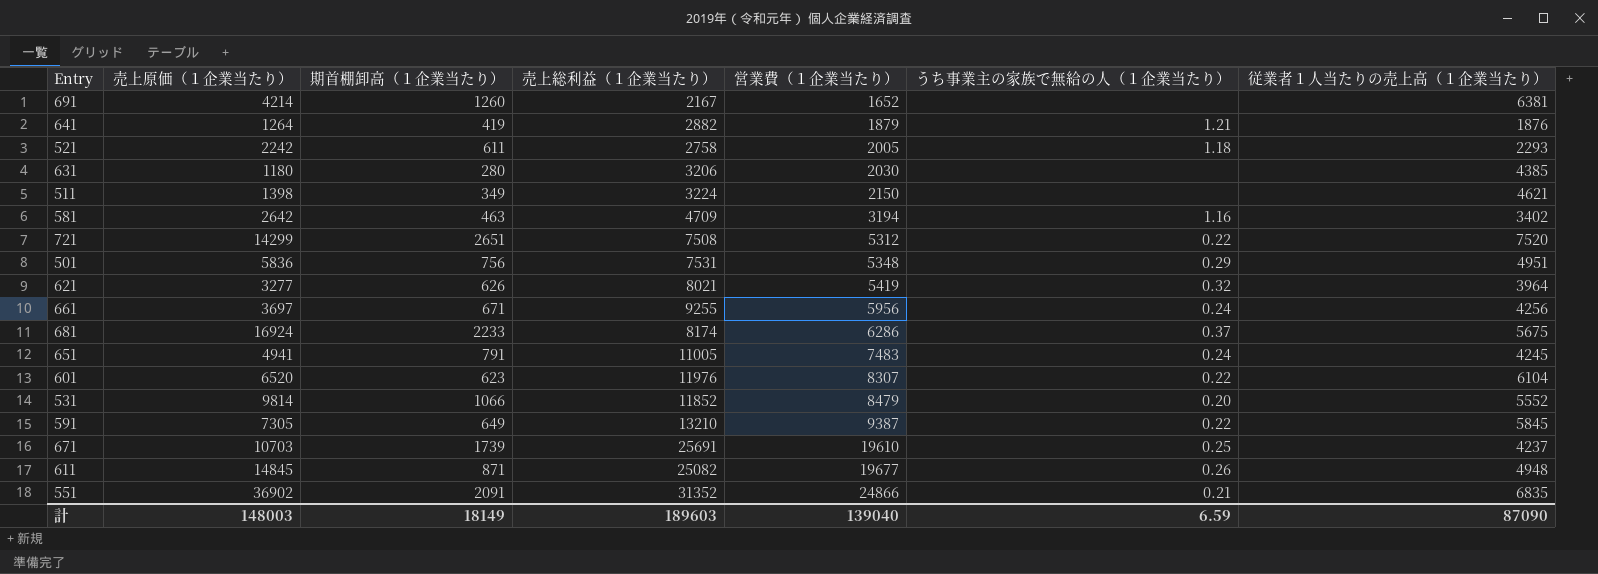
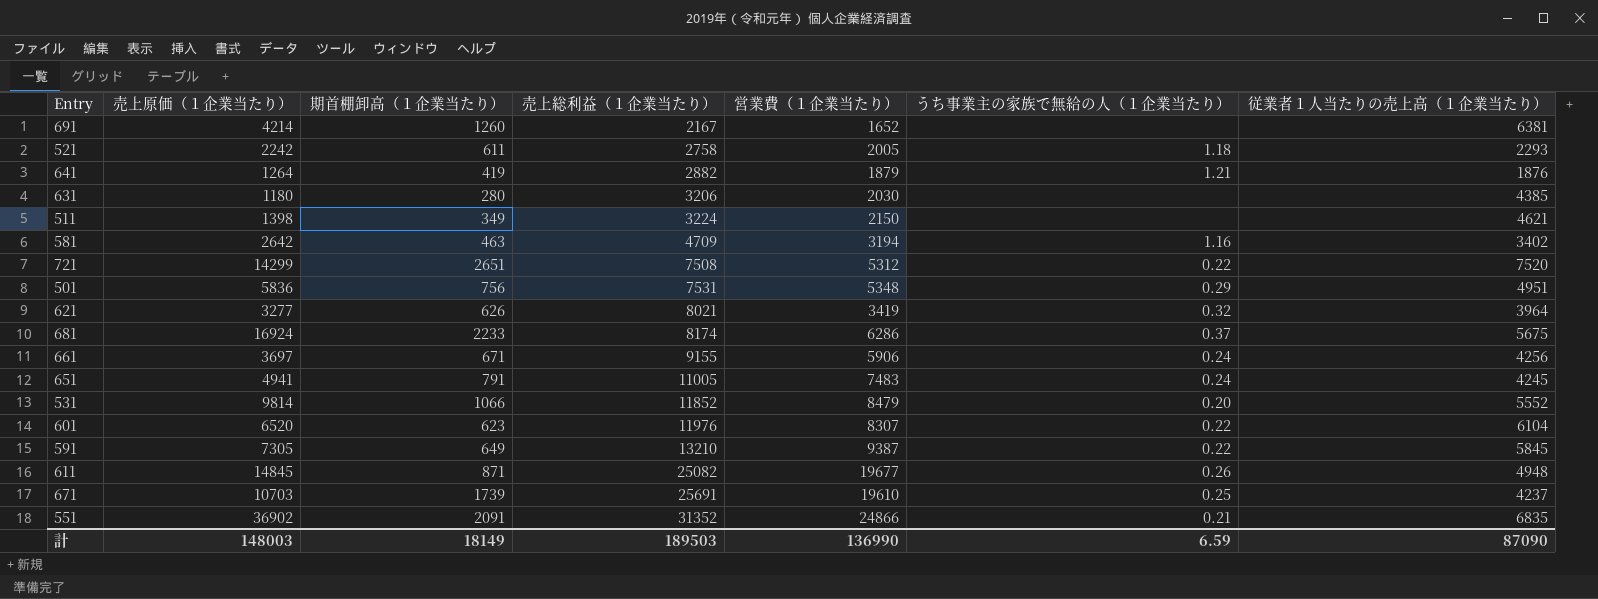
row order: 営業費（１企業当たり） ascending -> 売上総利益（１企業当たり） ascending
621 | 営業費（１企業当たり）: 5419 -> 3419
661 | 売上総利益（１企業当たり）: 9255 -> 9155
661 | 営業費（１企業当たり）: 5956 -> 5906
計 | 売上総利益（１企業当たり）: 189603 -> 189503
計 | 営業費（１企業当たり）: 139040 -> 136990

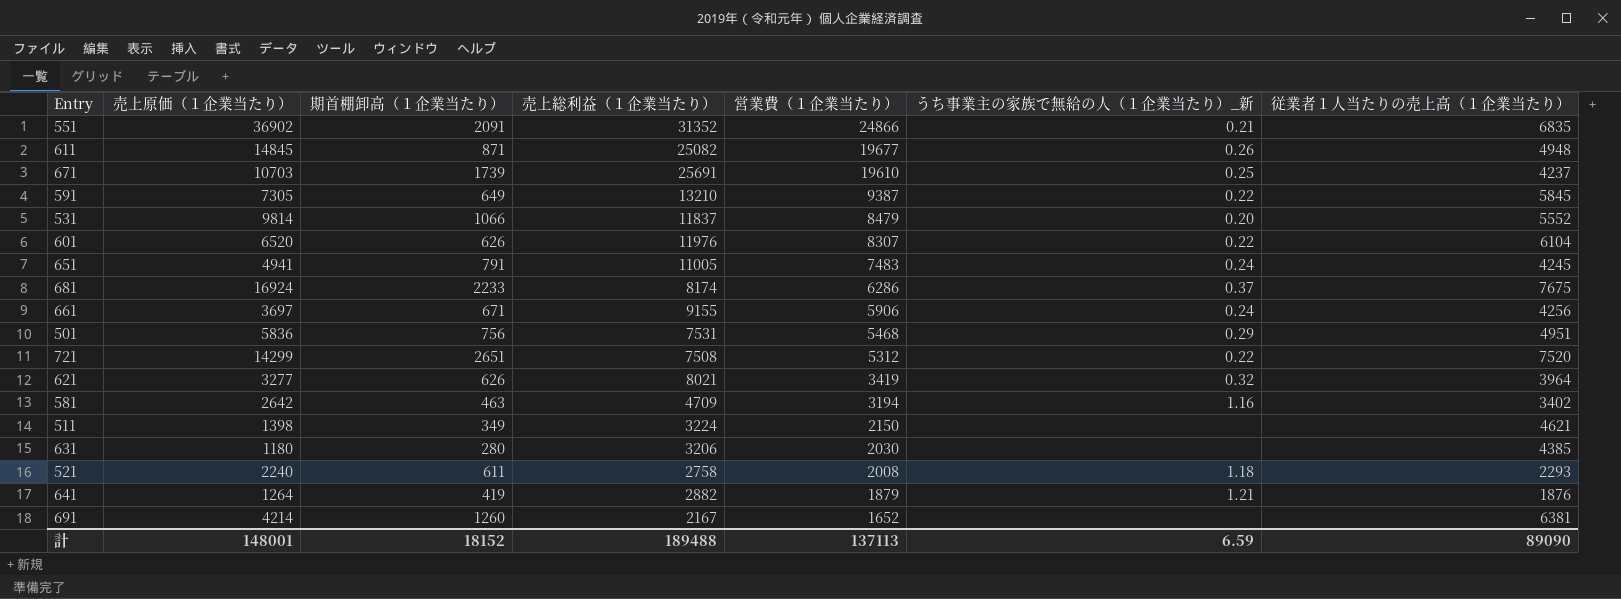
row order: 売上総利益（１企業当たり） ascending -> 営業費（１企業当たり） descending
column name: うち事業主の家族で無給の人（１企業当たり） -> うち事業主の家族で無給の人（１企業当たり）_新
531 | 売上総利益（１企業当たり）: 11852 -> 11837
601 | 期首棚卸高（１企業当たり）: 623 -> 626
681 | 従業者１人当たりの売上高（１企業当たり）: 5675 -> 7675
501 | 営業費（１企業当たり）: 5348 -> 5468
521 | 売上原価（１企業当たり）: 2242 -> 2240
521 | 営業費（１企業当たり）: 2005 -> 2008
計 | 売上原価（１企業当たり）: 148003 -> 148001
計 | 期首棚卸高（１企業当たり）: 18149 -> 18152
計 | 売上総利益（１企業当たり）: 189503 -> 189488
計 | 営業費（１企業当たり）: 136990 -> 137113
計 | 従業者１人当たりの売上高（１企業当たり）: 87090 -> 89090

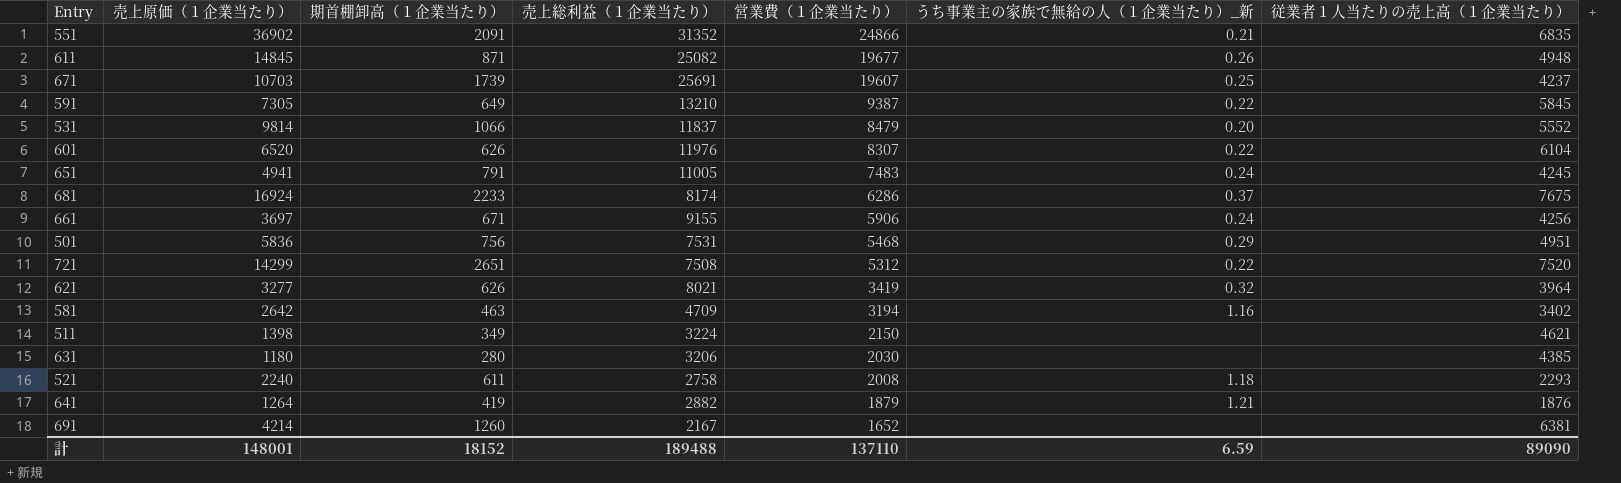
671 | 営業費（１企業当たり）: 19610 -> 19607
計 | 営業費（１企業当たり）: 137113 -> 137110

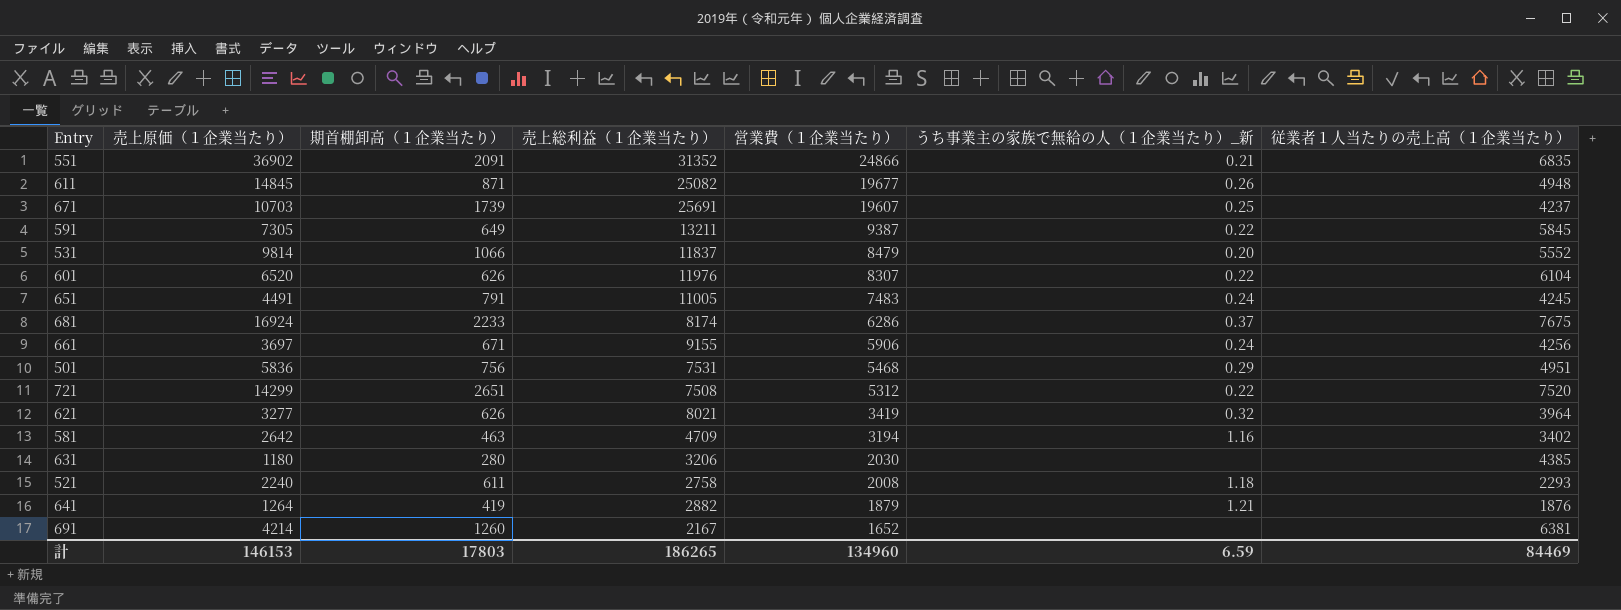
row 511: 1398 | 349 | 3224 | 2150 | none | 4621 -> none
591 | 売上総利益（１企業当たり）: 13210 -> 13211
651 | 売上原価（１企業当たり）: 4941 -> 4491
計 | 売上原価（１企業当たり）: 148001 -> 146153
計 | 期首棚卸高（１企業当たり）: 18152 -> 17803
計 | 売上総利益（１企業当たり）: 189488 -> 186265
計 | 営業費（１企業当たり）: 137110 -> 134960
計 | 従業者１人当たりの売上高（１企業当たり）: 89090 -> 84469

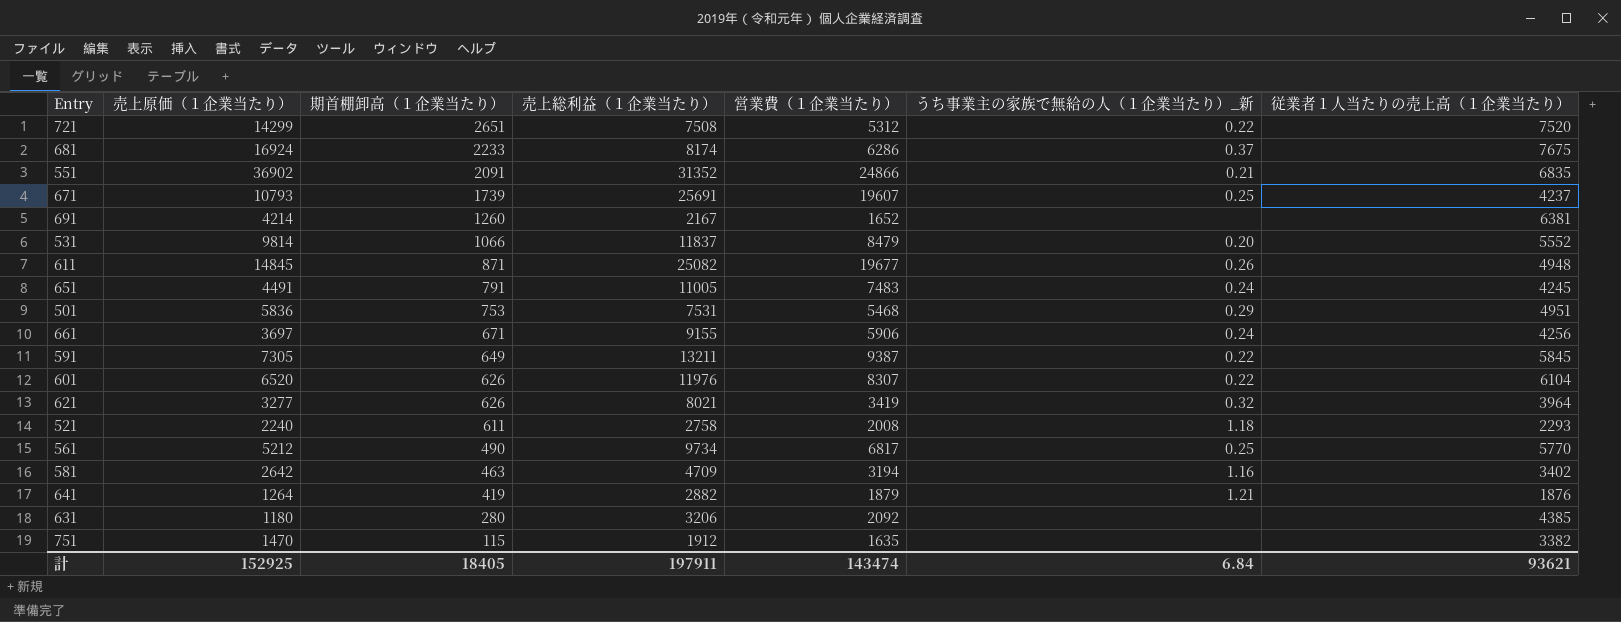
row order: 営業費（１企業当たり） descending -> 期首棚卸高（１企業当たり） descending
671 | 売上原価（１企業当たり）: 10703 -> 10793
501 | 期首棚卸高（１企業当たり）: 756 -> 753
row 561: none -> 5212 | 490 | 9734 | 6817 | 0.25 | 5770
631 | 営業費（１企業当たり）: 2030 -> 2092
row 751: none -> 1470 | 115 | 1912 | 1635 | none | 3382
計 | 売上原価（１企業当たり）: 146153 -> 152925
計 | 期首棚卸高（１企業当たり）: 17803 -> 18405
計 | 売上総利益（１企業当たり）: 186265 -> 197911
計 | 営業費（１企業当たり）: 134960 -> 143474
計 | うち事業主の家族で無給の人（１企業当たり）_新: 6.59 -> 6.84
計 | 従業者１人当たりの売上高（１企業当たり）: 84469 -> 93621

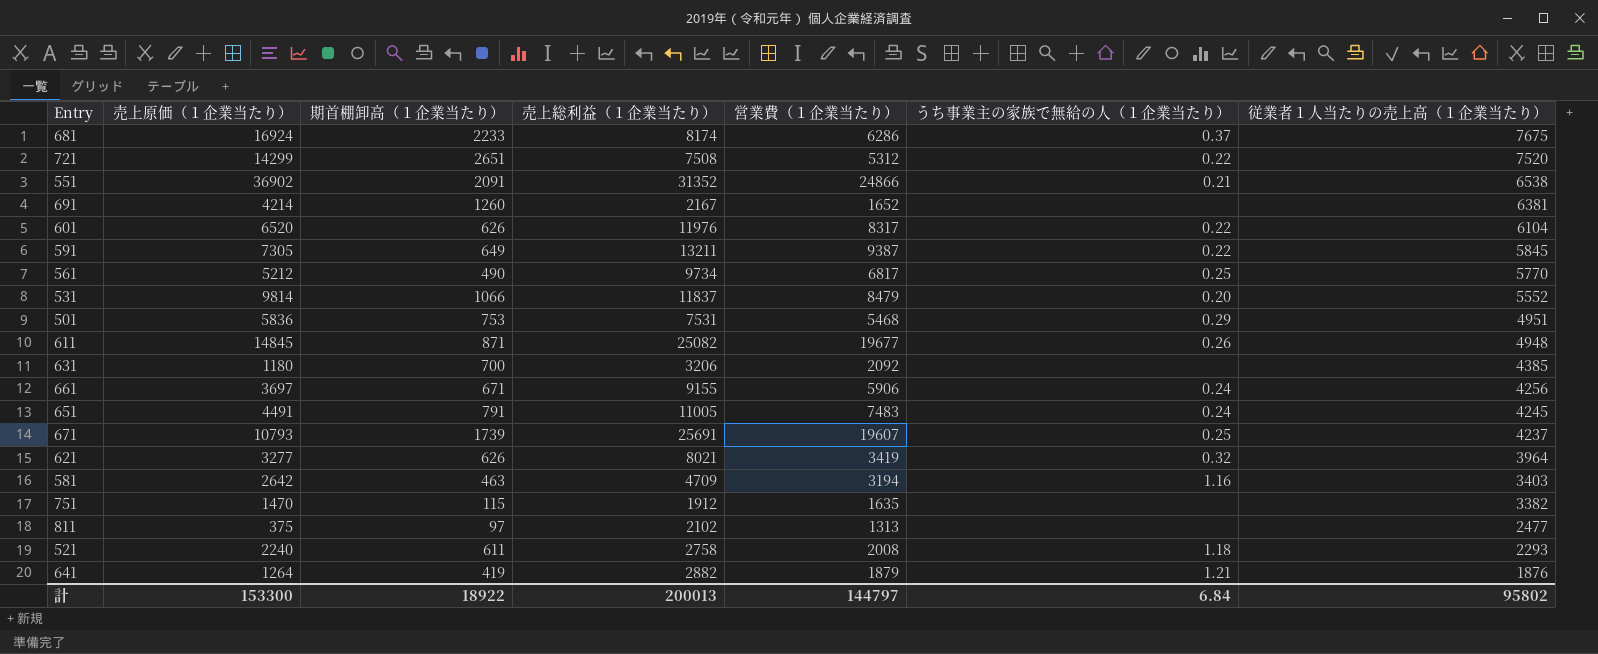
row order: 期首棚卸高（１企業当たり） descending -> 従業者１人当たりの売上高（１企業当たり） descending
column name: うち事業主の家族で無給の人（１企業当たり）_新 -> うち事業主の家族で無給の人（１企業当たり）
551 | 従業者１人当たりの売上高（１企業当たり）: 6835 -> 6538
601 | 営業費（１企業当たり）: 8307 -> 8317
631 | 期首棚卸高（１企業当たり）: 280 -> 700
581 | 従業者１人当たりの売上高（１企業当たり）: 3402 -> 3403
row 811: none -> 375 | 97 | 2102 | 1313 | none | 2477
計 | 売上原価（１企業当たり）: 152925 -> 153300
計 | 期首棚卸高（１企業当たり）: 18405 -> 18922
計 | 売上総利益（１企業当たり）: 197911 -> 200013
計 | 営業費（１企業当たり）: 143474 -> 144797
計 | 従業者１人当たりの売上高（１企業当たり）: 93621 -> 95802

